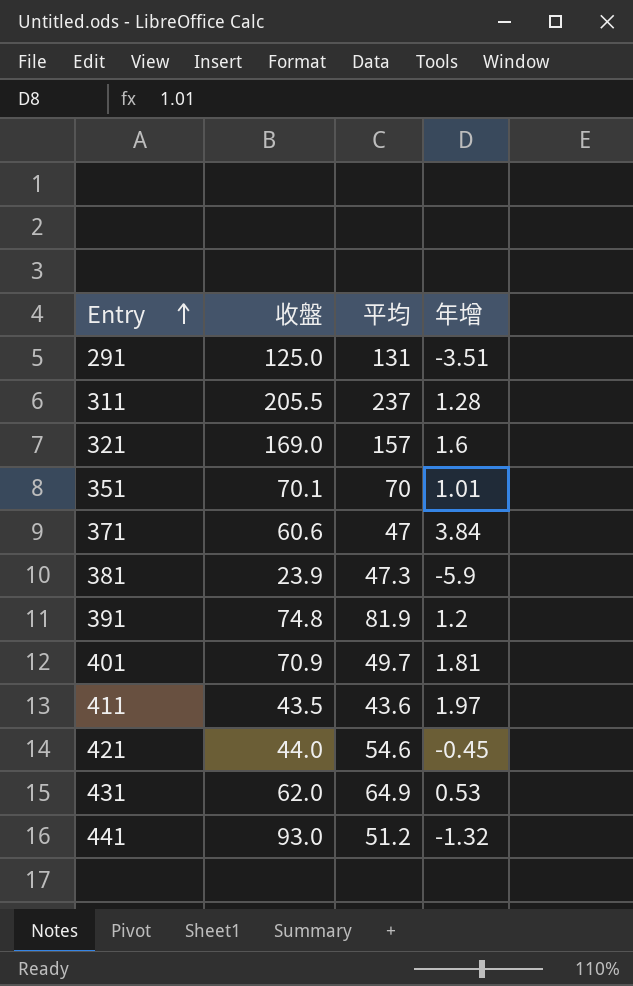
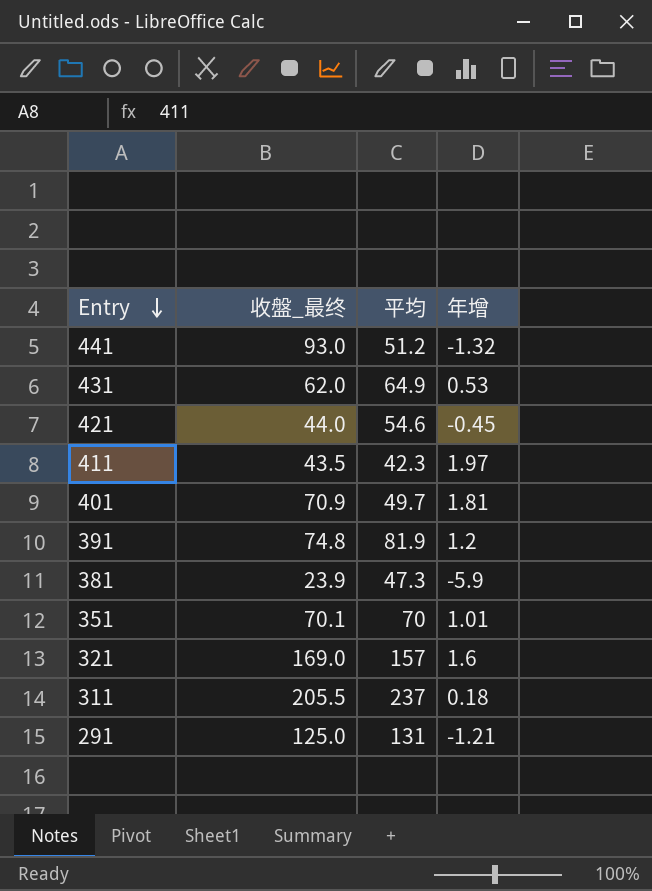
row order: Entry ascending -> Entry descending
column name: 收盤 -> 收盤_最终
row 371: 60.6 | 47 | 3.84 -> none
411 | 平均: 43.6 -> 42.3
311 | 年增: 1.28 -> 0.18
291 | 年增: -3.51 -> -1.21

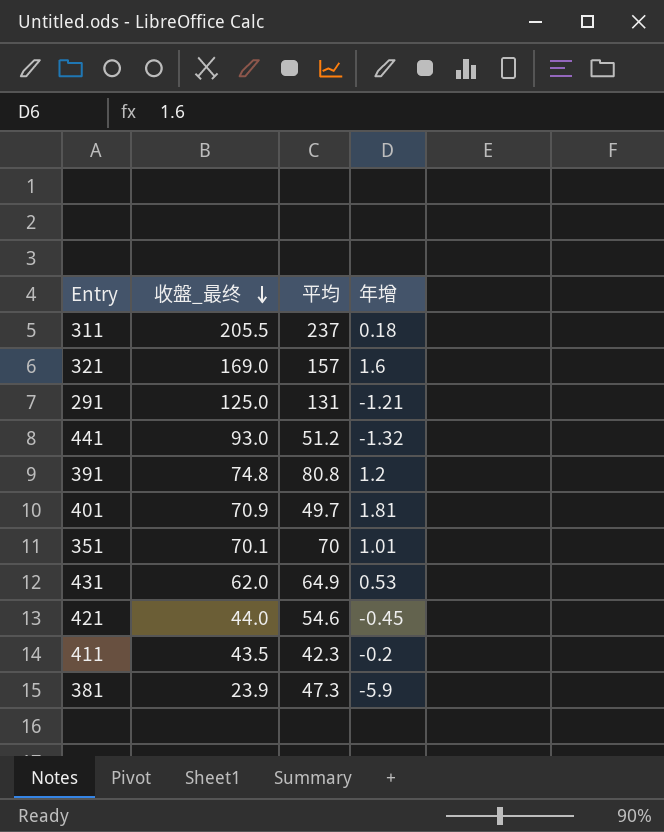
row order: Entry descending -> 收盤_最终 descending
391 | 平均: 81.9 -> 80.8
411 | 年增: 1.97 -> -0.2

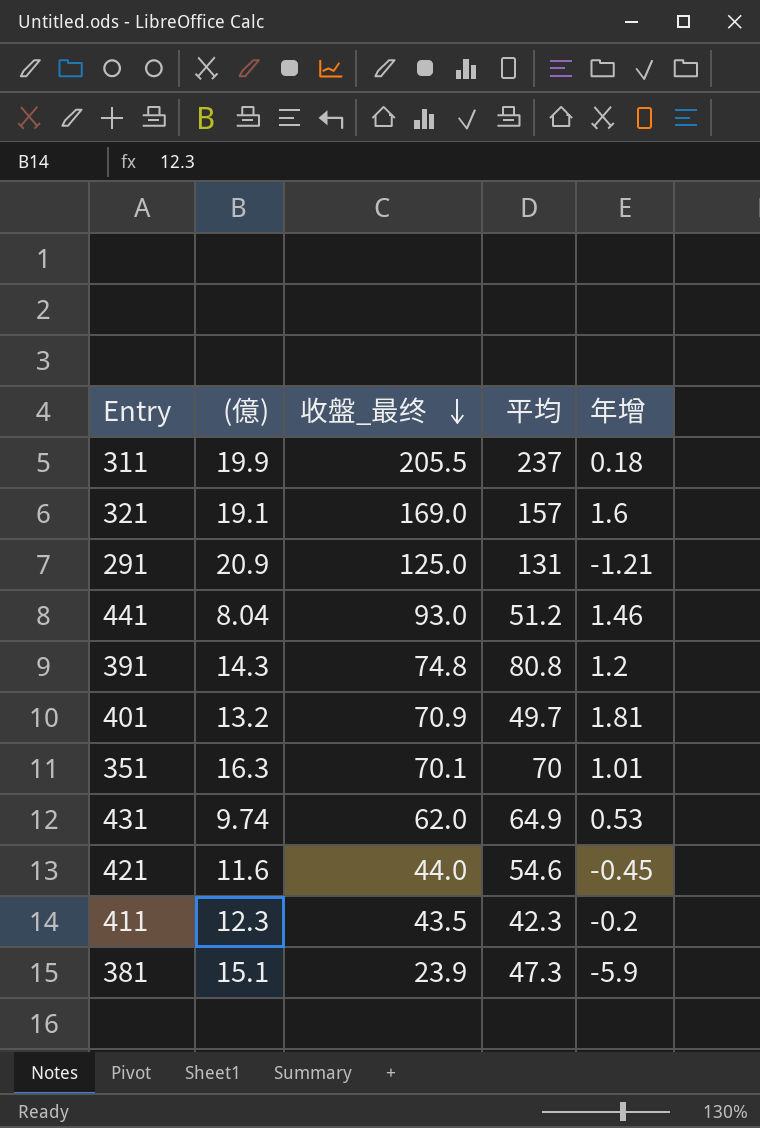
column (億) | position: none -> 2
441 | 年增: -1.32 -> 1.46

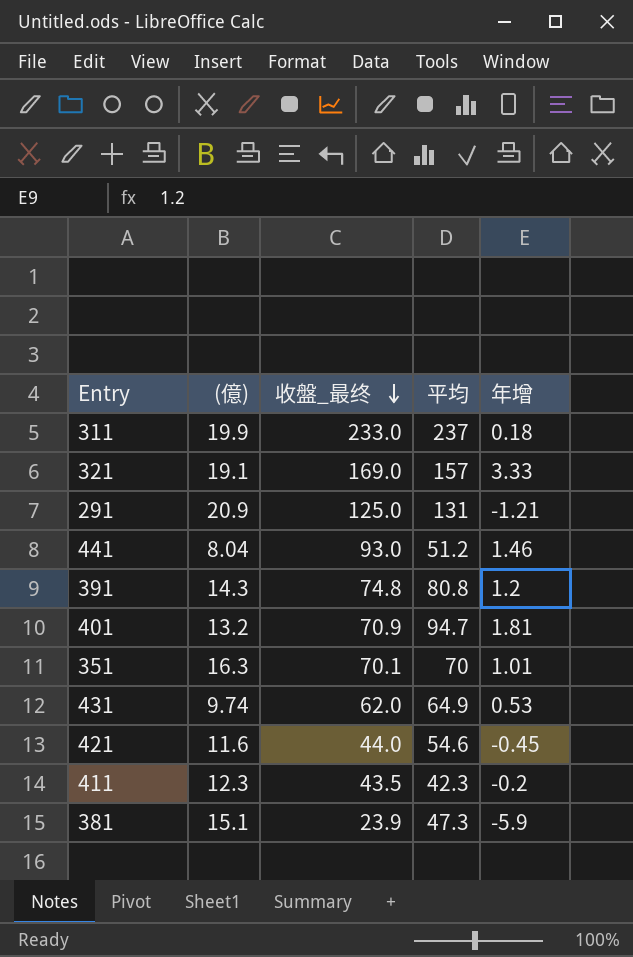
311 | 收盤_最终: 205.5 -> 233.0
321 | 年增: 1.6 -> 3.33
401 | 平均: 49.7 -> 94.7

